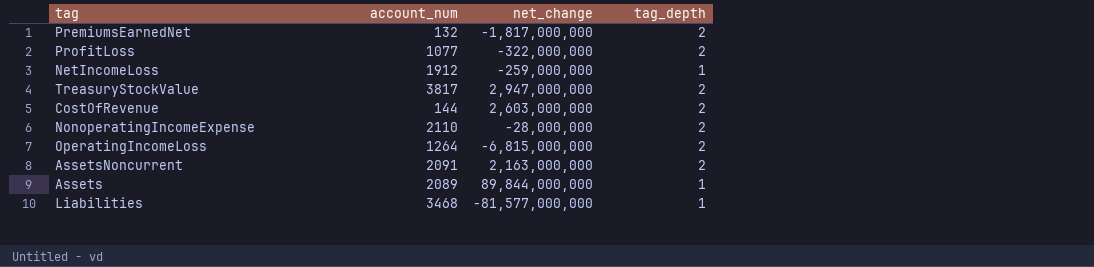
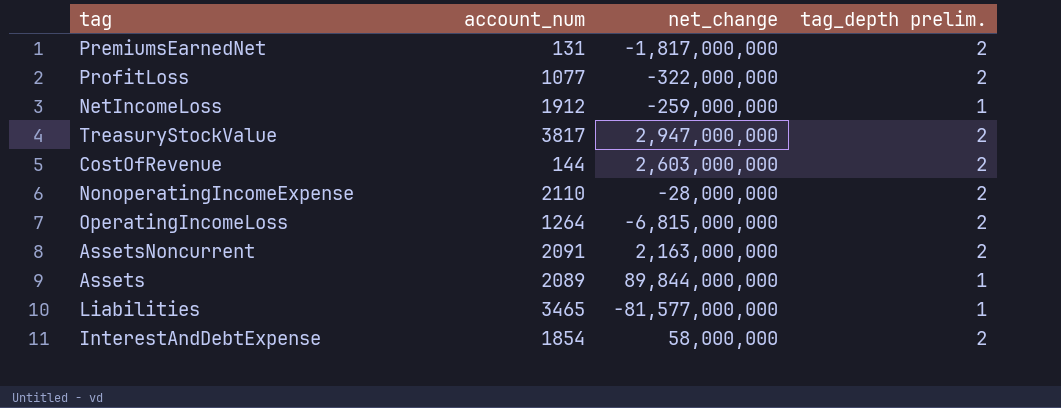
column name: tag_depth -> tag_depth prelim.
PremiumsEarnedNet | account_num: 132 -> 131
Liabilities | account_num: 3468 -> 3465
row InterestAndDebtExpense: none -> 1854 | 58,000,000 | 2

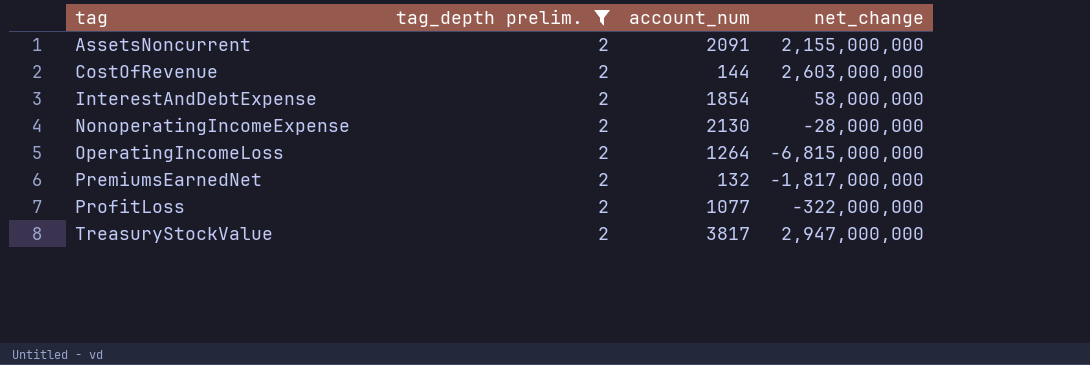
filter: none -> tag_depth prelim. = 2
row order: none -> tag ascending
column tag_depth prelim. | position: 4 -> 2
AssetsNoncurrent | net_change: 2,163,000,000 -> 2,155,000,000
NonoperatingIncomeExpense | account_num: 2110 -> 2130
PremiumsEarnedNet | account_num: 131 -> 132

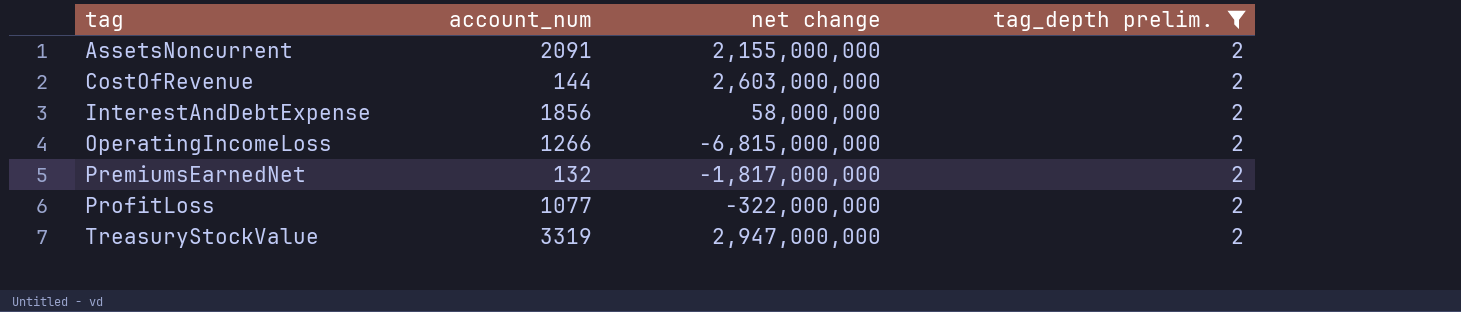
column name: net_change -> net change
column tag_depth prelim. | position: 2 -> 4
row NonoperatingIncomeExpense: 2 | 2130 | -28,000,000 -> none
InterestAndDebtExpense | account_num: 1854 -> 1856
OperatingIncomeLoss | account_num: 1264 -> 1266
TreasuryStockValue | account_num: 3817 -> 3319

